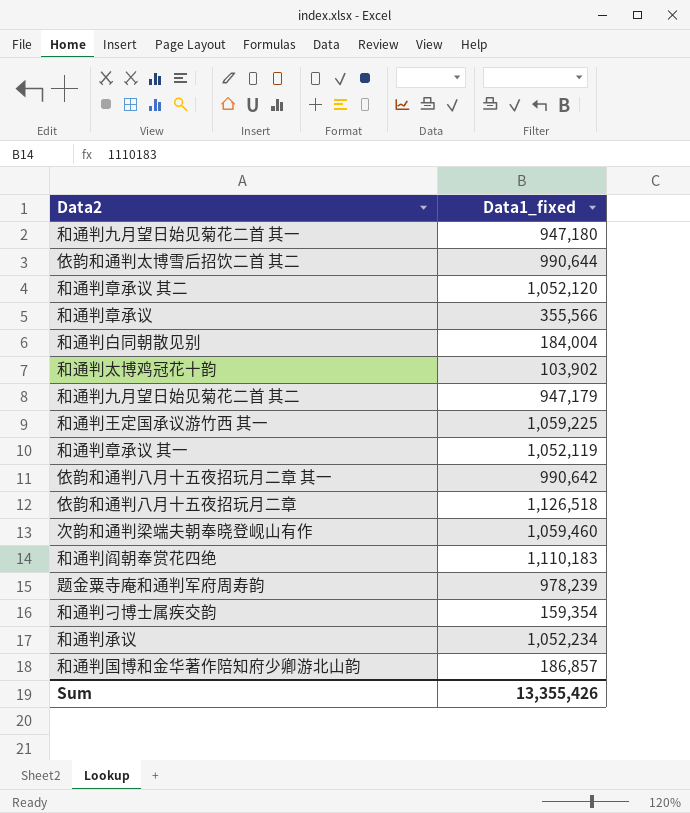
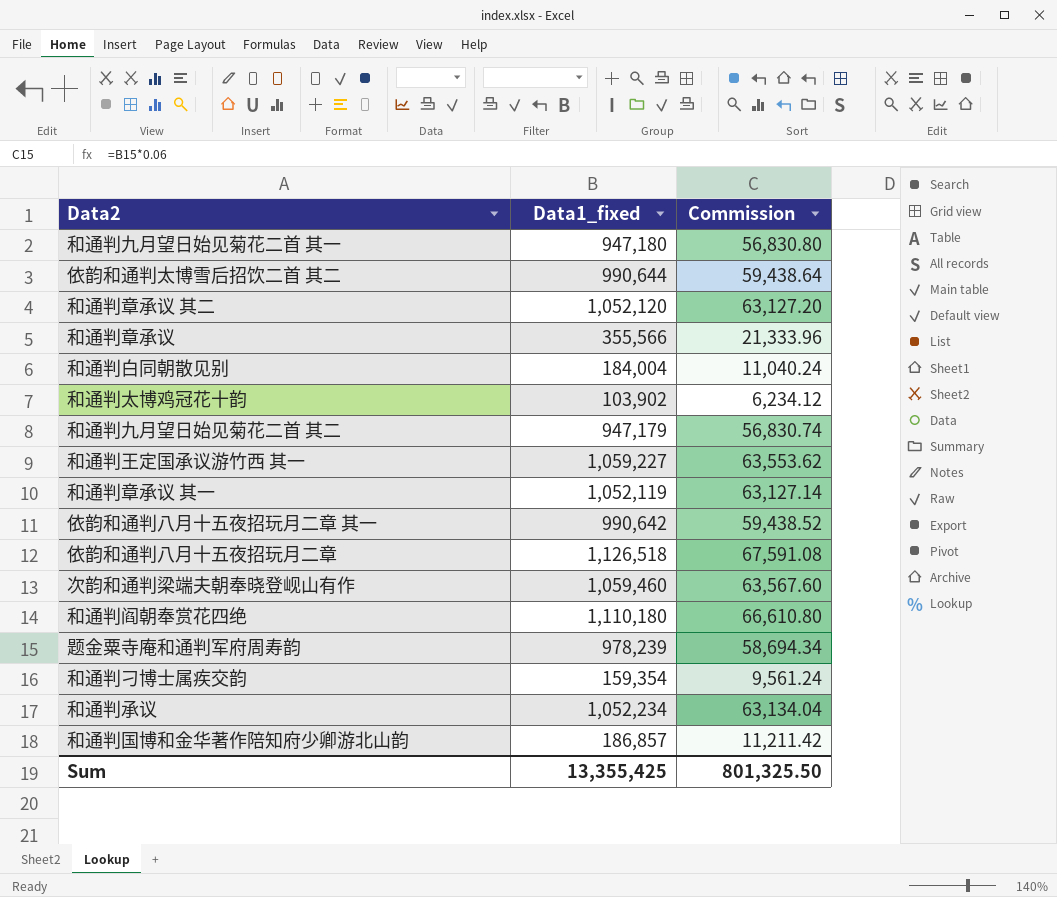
column Commission | formula: none -> [Data1_fixed] * 0.06
和通判王定国承议游竹西 其一 | Data1_fixed: 1,059,225 -> 1,059,227
和通判阎朝奉赏花四绝 | Data1_fixed: 1,110,183 -> 1,110,180
Sum | Data1_fixed: 13,355,426 -> 13,355,425

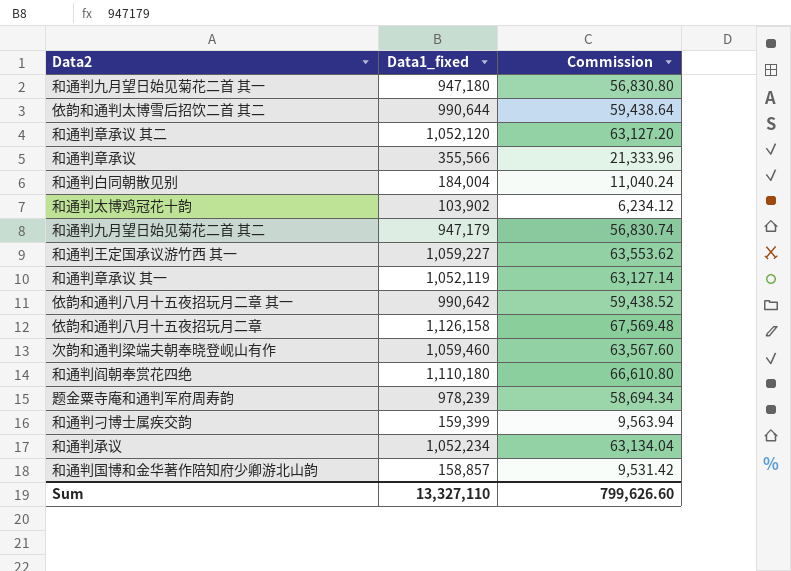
依韵和通判八月十五夜招玩月二章 | Data1_fixed: 1,126,518 -> 1,126,158
依韵和通判八月十五夜招玩月二章 | Commission: 67,591.08 -> 67,569.48
和通判刁博士属疾交韵 | Data1_fixed: 159,354 -> 159,399
和通判刁博士属疾交韵 | Commission: 9,561.24 -> 9,563.94
和通判国博和金华著作陪知府少卿游北山韵 | Data1_fixed: 186,857 -> 158,857
和通判国博和金华著作陪知府少卿游北山韵 | Commission: 11,211.42 -> 9,531.42
Sum | Data1_fixed: 13,355,425 -> 13,327,110
Sum | Commission: 801,325.50 -> 799,626.60

